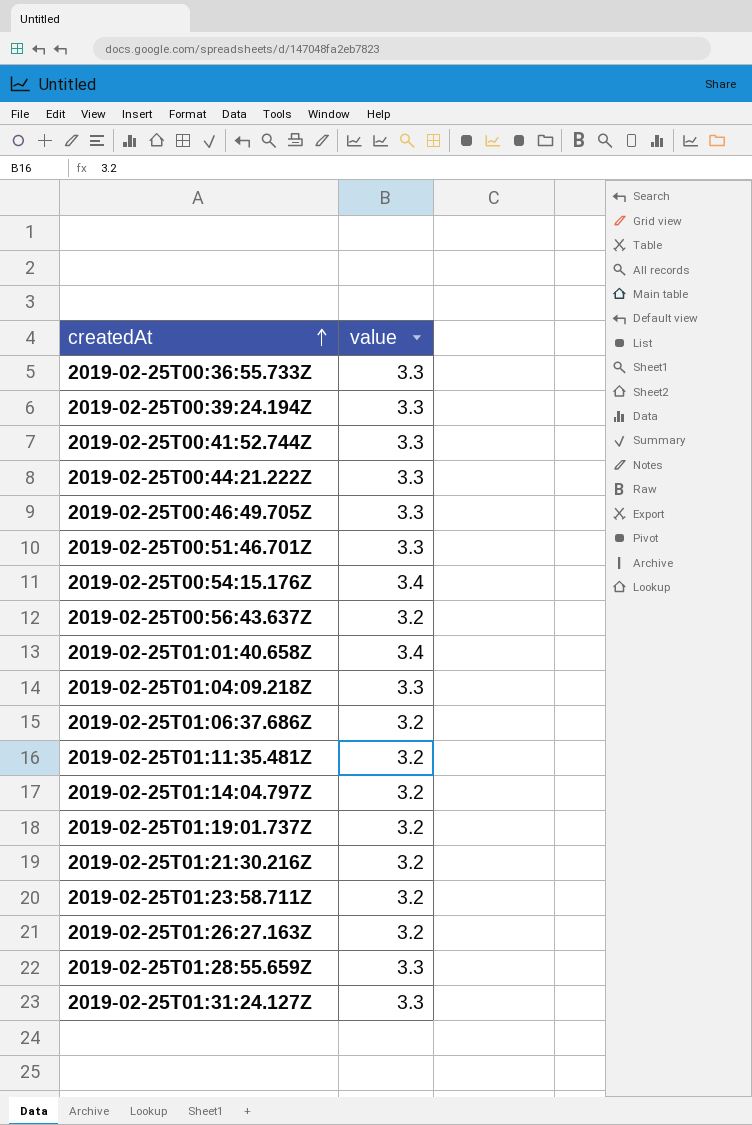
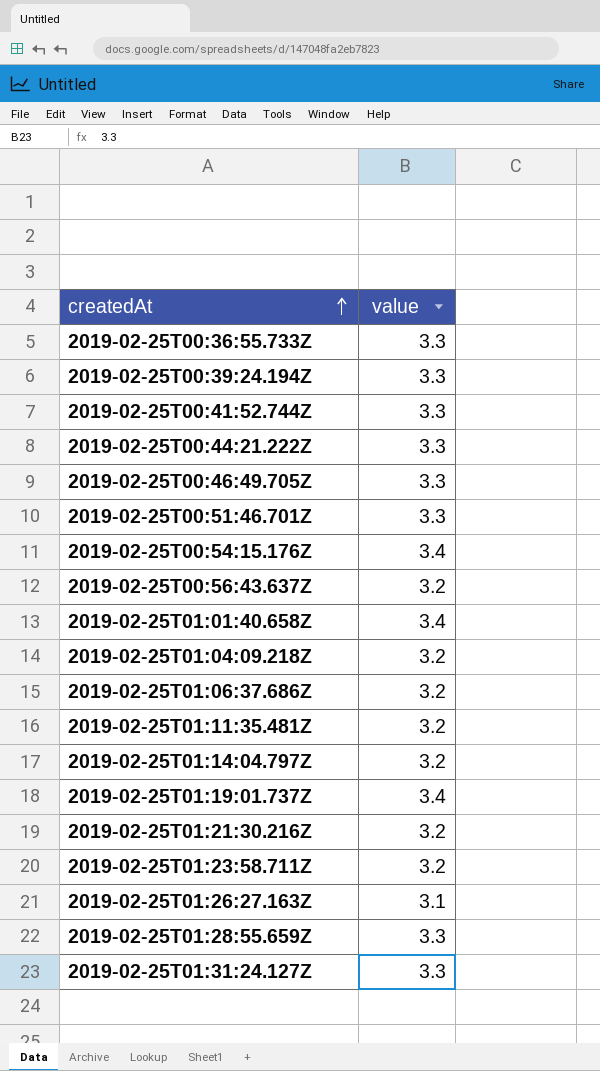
2019-02-25T01:04:09.218Z | value: 3.3 -> 3.2
2019-02-25T01:19:01.737Z | value: 3.2 -> 3.4
2019-02-25T01:26:27.163Z | value: 3.2 -> 3.1

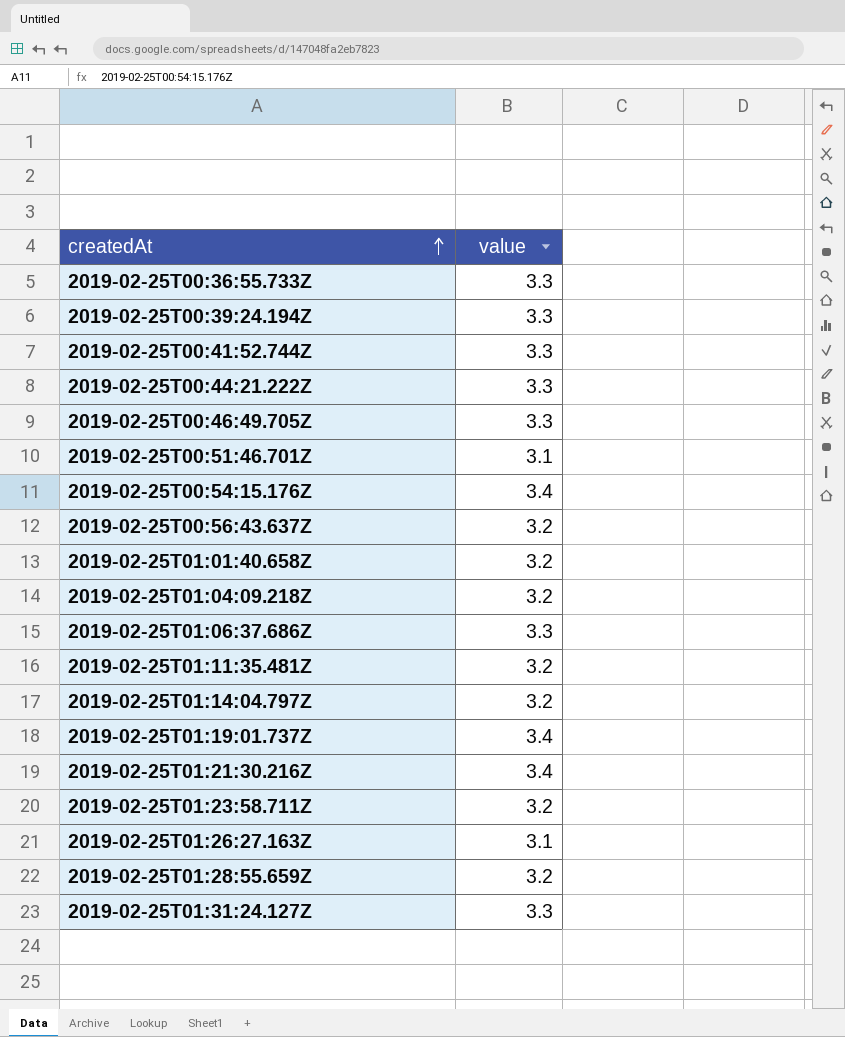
2019-02-25T00:51:46.701Z | value: 3.3 -> 3.1
2019-02-25T01:01:40.658Z | value: 3.4 -> 3.2
2019-02-25T01:06:37.686Z | value: 3.2 -> 3.3
2019-02-25T01:21:30.216Z | value: 3.2 -> 3.4
2019-02-25T01:28:55.659Z | value: 3.3 -> 3.2

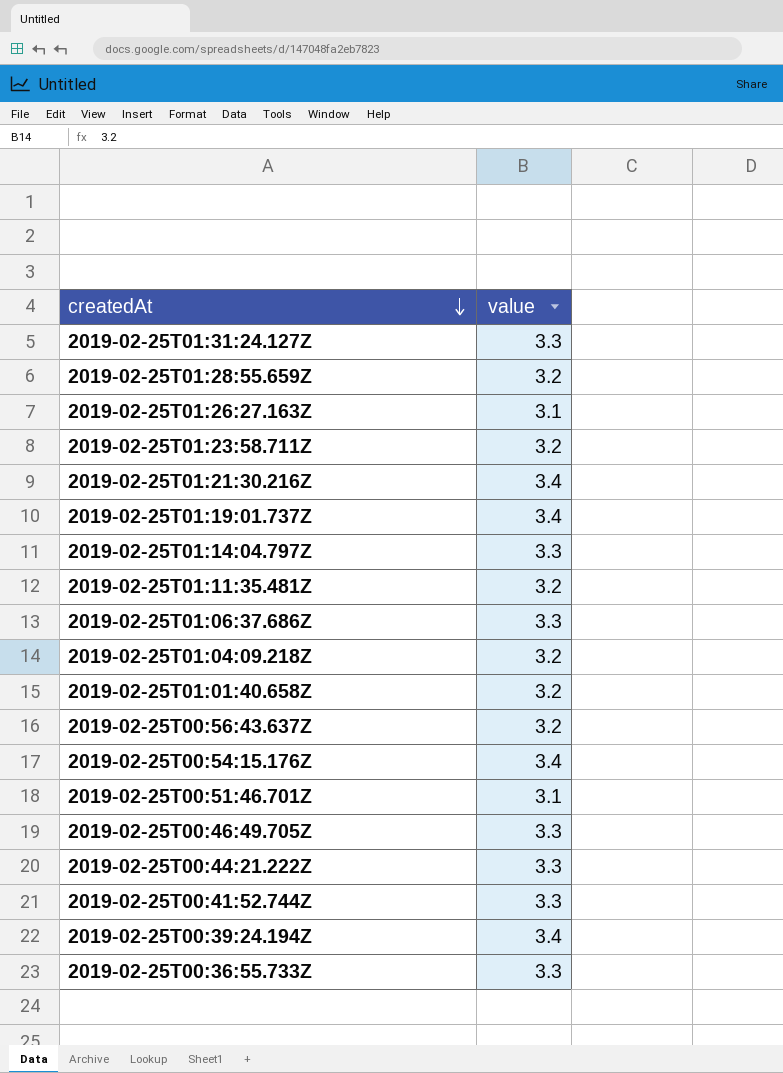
row order: createdAt ascending -> createdAt descending
2019-02-25T01:14:04.797Z | value: 3.2 -> 3.3
2019-02-25T00:39:24.194Z | value: 3.3 -> 3.4

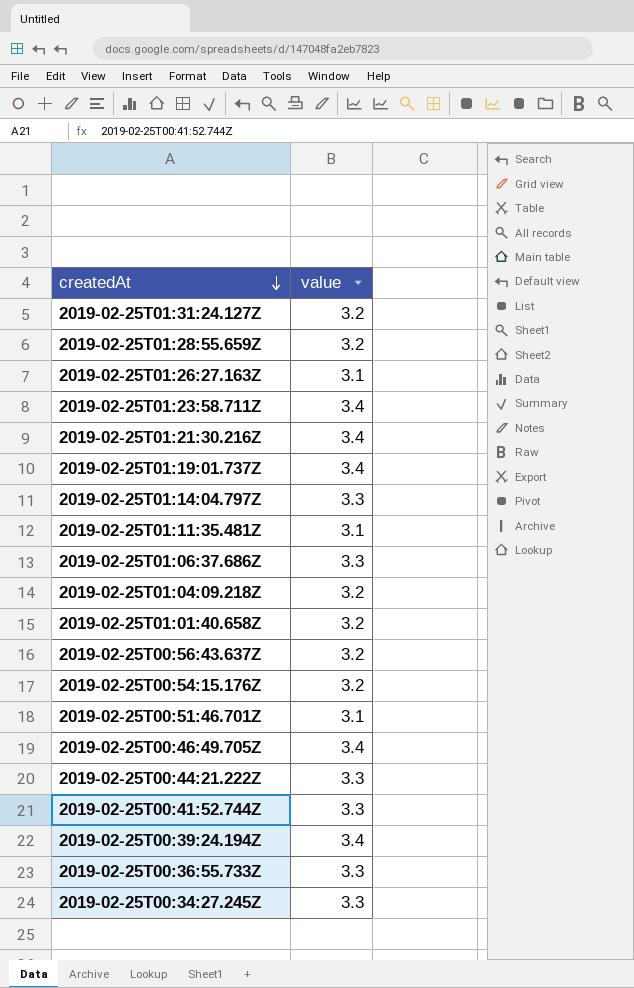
2019-02-25T01:31:24.127Z | value: 3.3 -> 3.2
2019-02-25T01:23:58.711Z | value: 3.2 -> 3.4
2019-02-25T01:11:35.481Z | value: 3.2 -> 3.1
2019-02-25T00:54:15.176Z | value: 3.4 -> 3.2
2019-02-25T00:46:49.705Z | value: 3.3 -> 3.4
row 2019-02-25T00:34:27.245Z: none -> 3.3

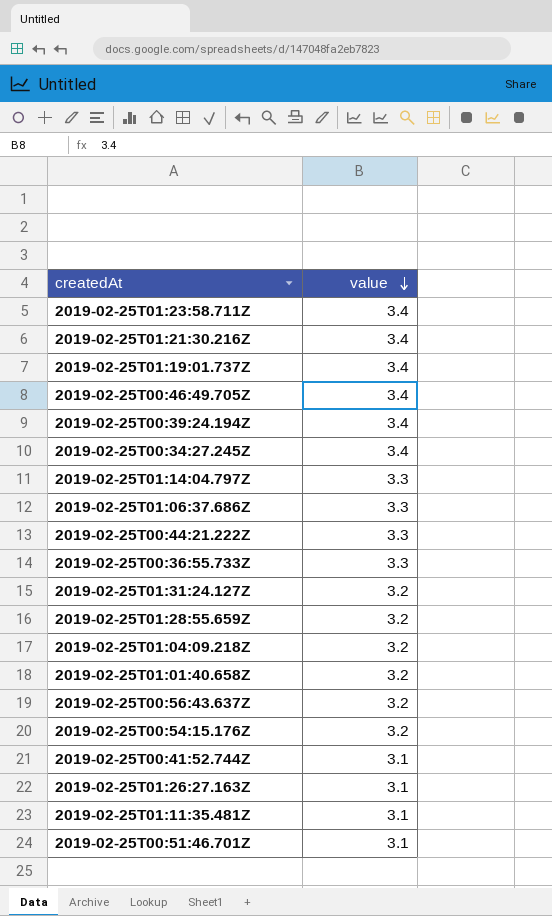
row order: createdAt descending -> value descending
2019-02-25T00:34:27.245Z | value: 3.3 -> 3.4
2019-02-25T00:41:52.744Z | value: 3.3 -> 3.1

